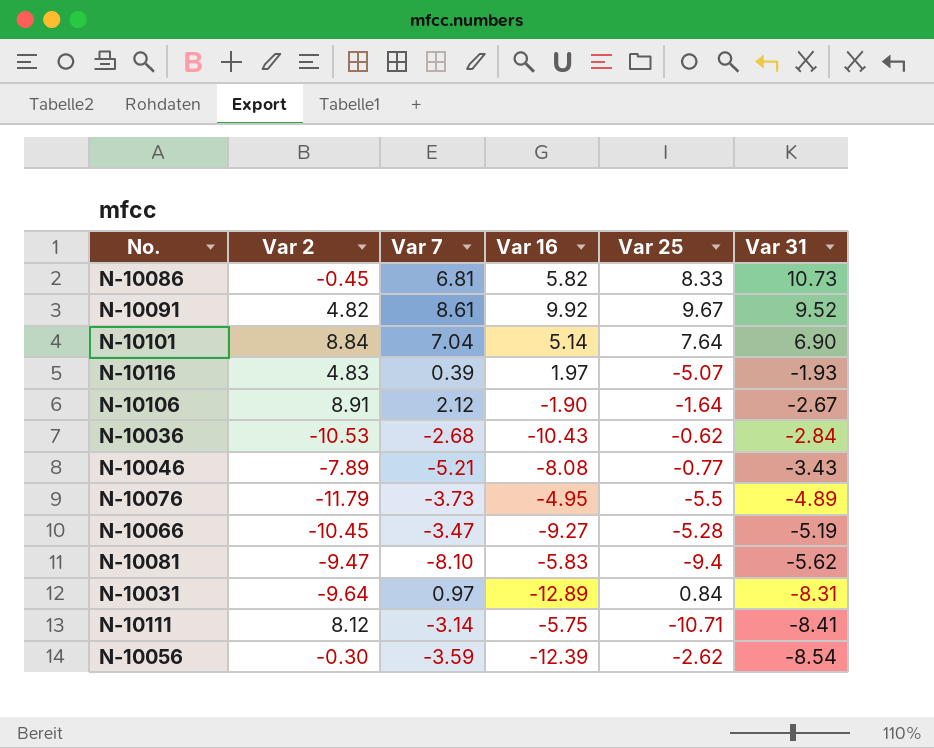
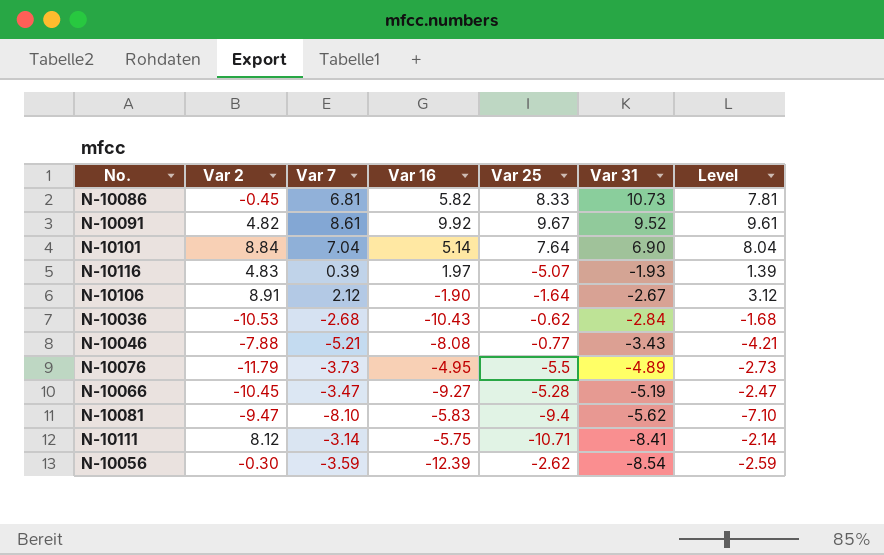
column Level | formula: none -> [Var 7] + 1
row N-10031: -9.64 | 0.97 | -12.89 | 0.84 | -8.31 -> none
N-10046 | Var 2: -7.89 -> -7.88

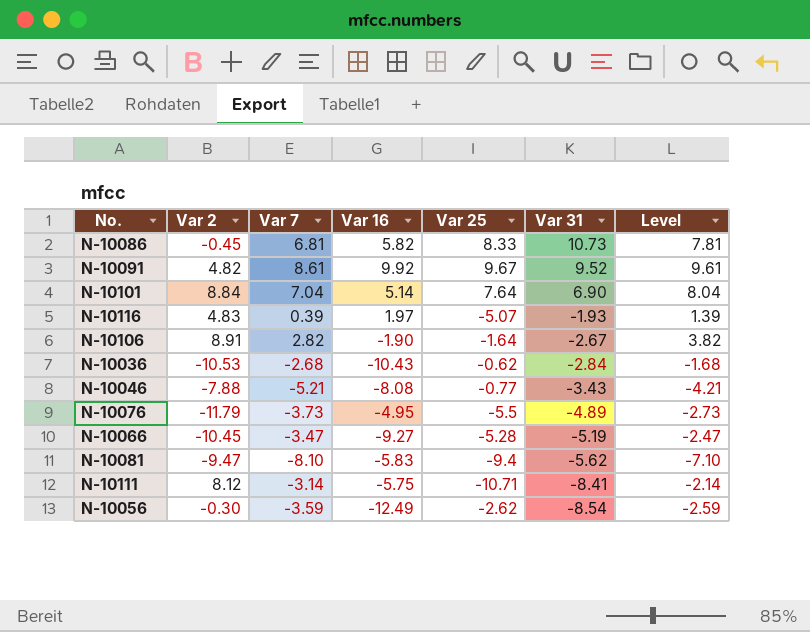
N-10106 | Var 7: 2.12 -> 2.82
N-10106 | Level: 3.12 -> 3.82
N-10056 | Var 16: -12.39 -> -12.49

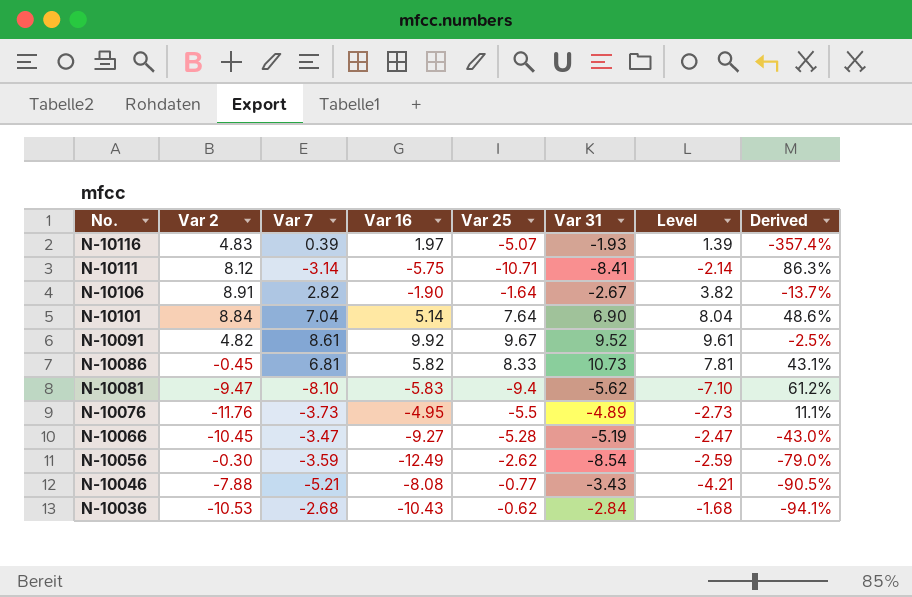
row order: Var 31 descending -> No. descending
column Derived | formula: none -> ([Var 25] - [Var 16]) / [Var 16]
N-10076 | Var 2: -11.79 -> -11.76

